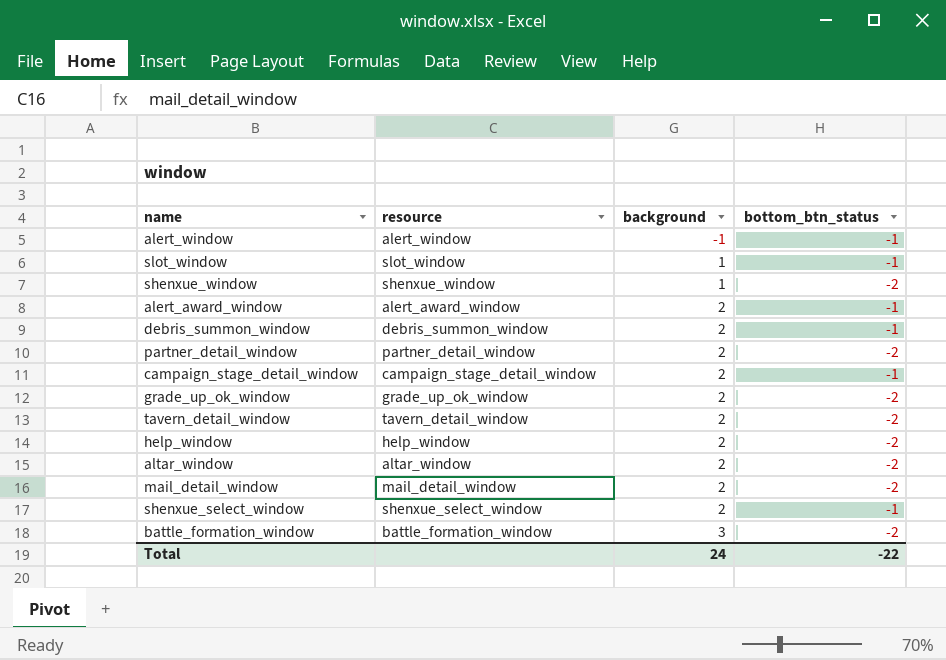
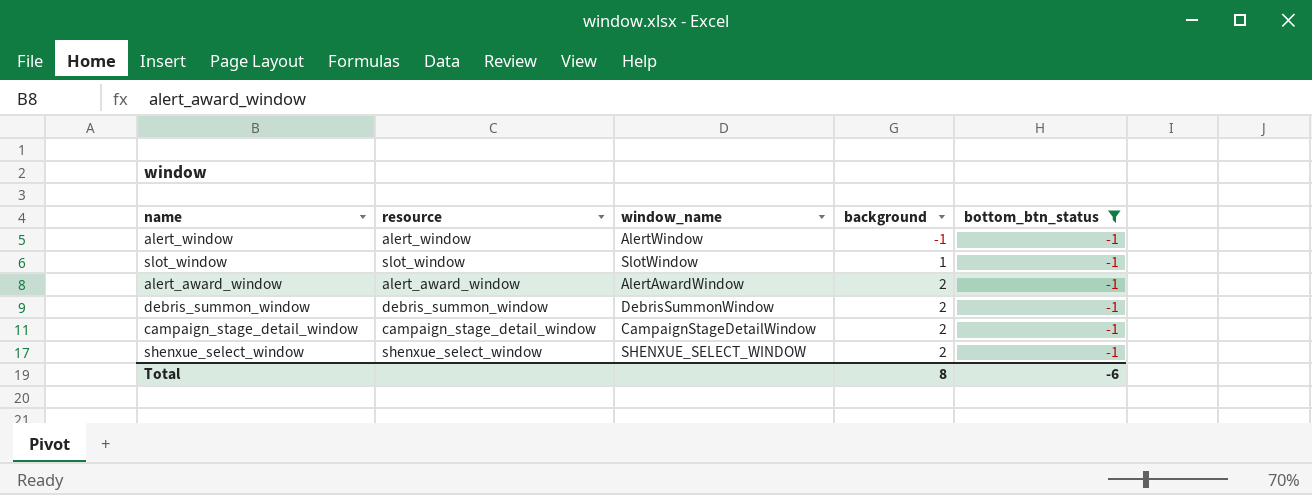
filter: none -> bottom_btn_status = -1
column window_name | position: none -> 3
Total | background: 24 -> 8
Total | bottom_btn_status: -22 -> -6

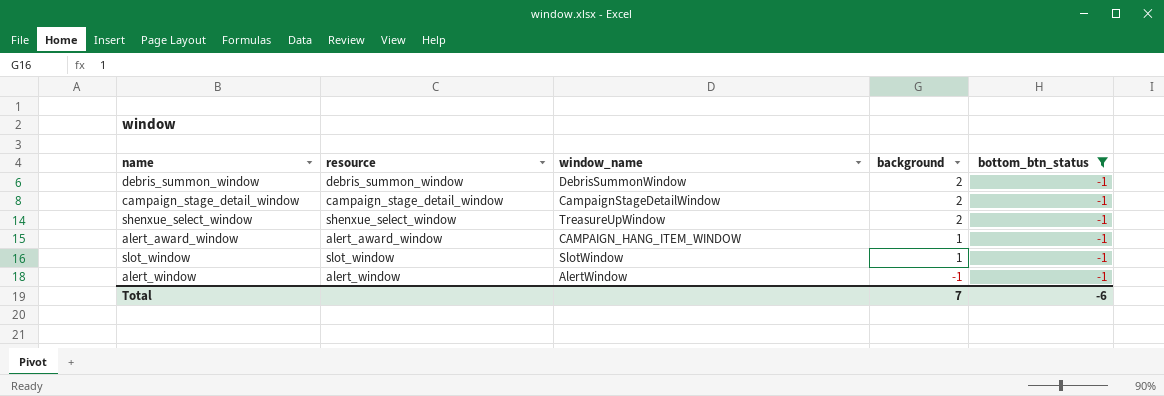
row order: background ascending -> background descending
shenxue_select_window | window_name: SHENXUE_SELECT_WINDOW -> TreasureUpWindow
alert_award_window | window_name: AlertAwardWindow -> CAMPAIGN_HANG_ITEM_WINDOW
alert_award_window | background: 2 -> 1
Total | background: 8 -> 7

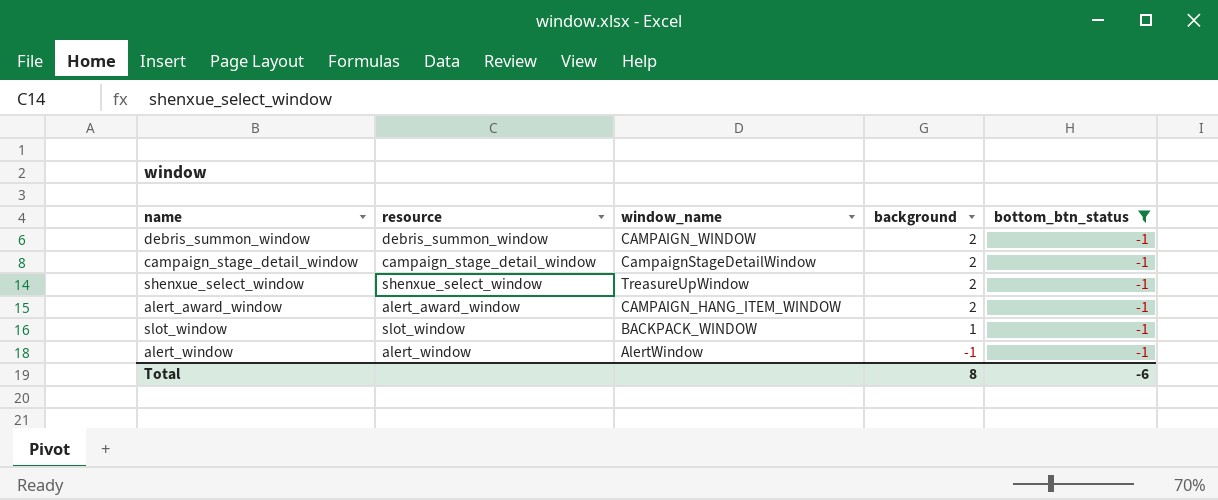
debris_summon_window | window_name: DebrisSummonWindow -> CAMPAIGN_WINDOW
alert_award_window | background: 1 -> 2
slot_window | window_name: SlotWindow -> BACKPACK_WINDOW
Total | background: 7 -> 8

